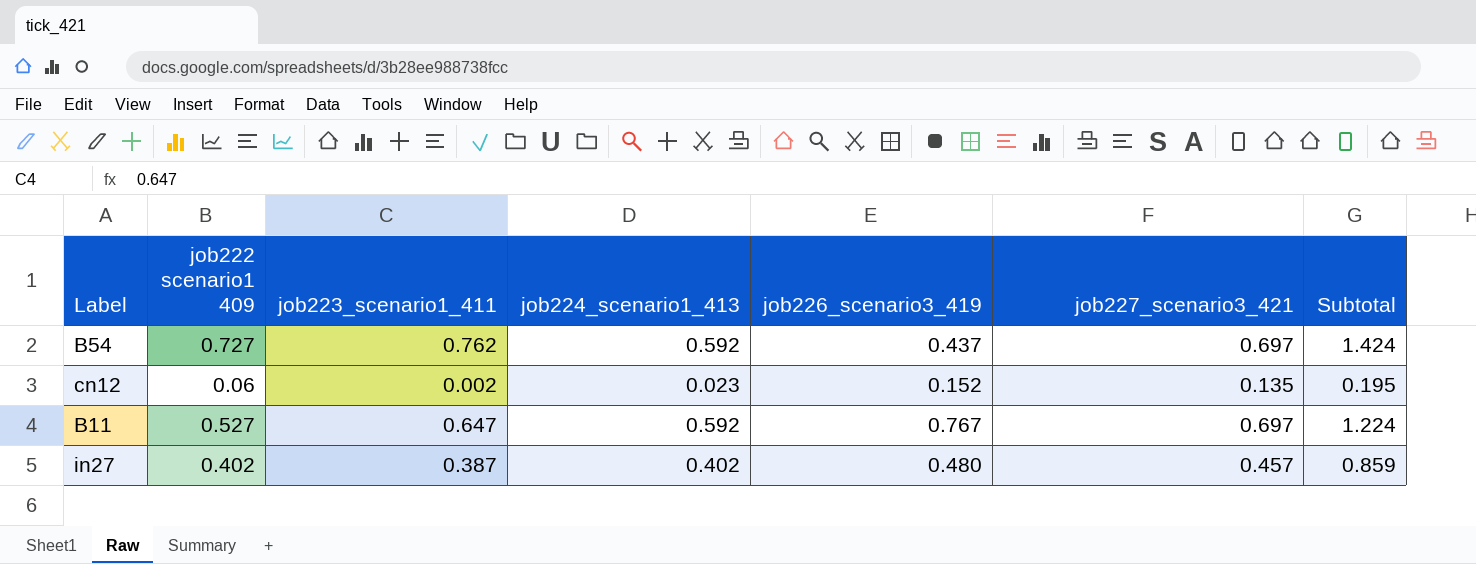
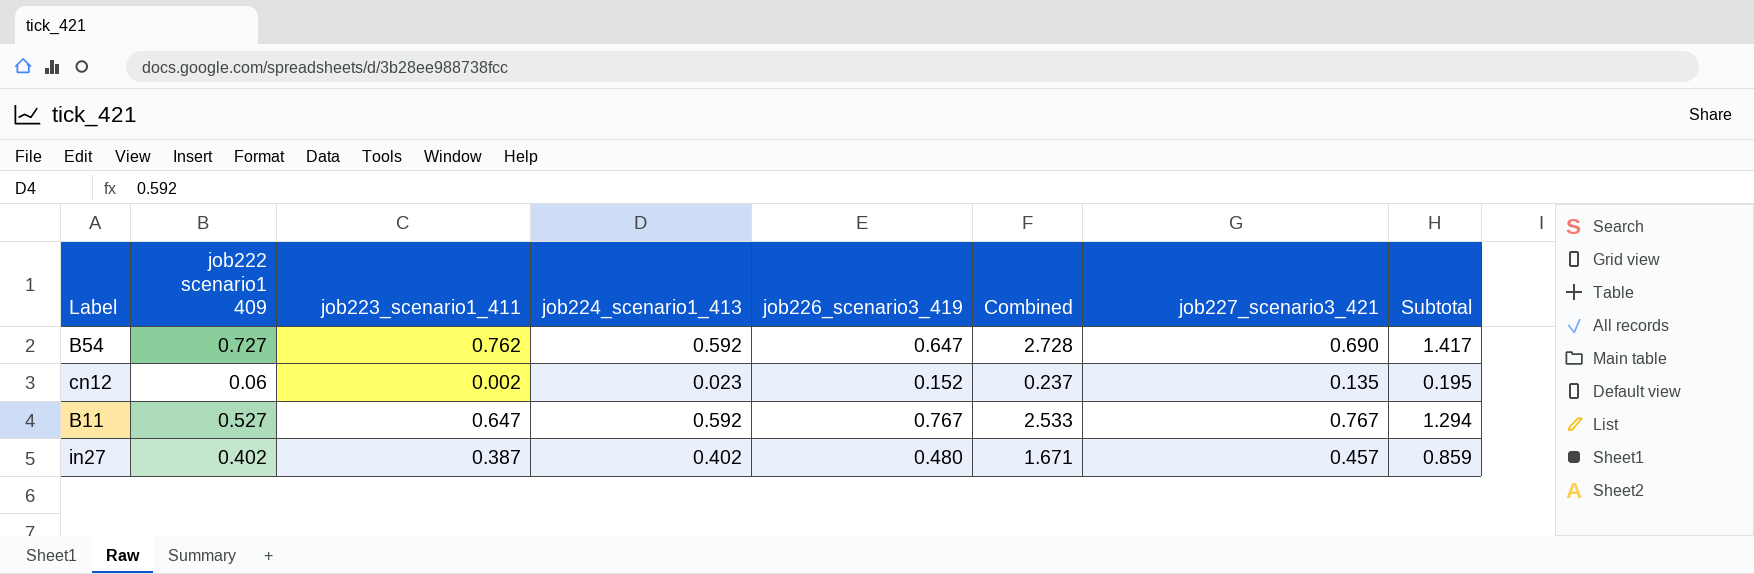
column Combined | formula: none -> [job222 scenario1 409] + [job223_scenario1_411] + [job224_scenario1_413] + [job226_scenario3_419]
B54 | job226_scenario3_419: 0.437 -> 0.647
B54 | job227_scenario3_421: 0.697 -> 0.690
B54 | Subtotal: 1.424 -> 1.417
B11 | job227_scenario3_421: 0.697 -> 0.767
B11 | Subtotal: 1.224 -> 1.294

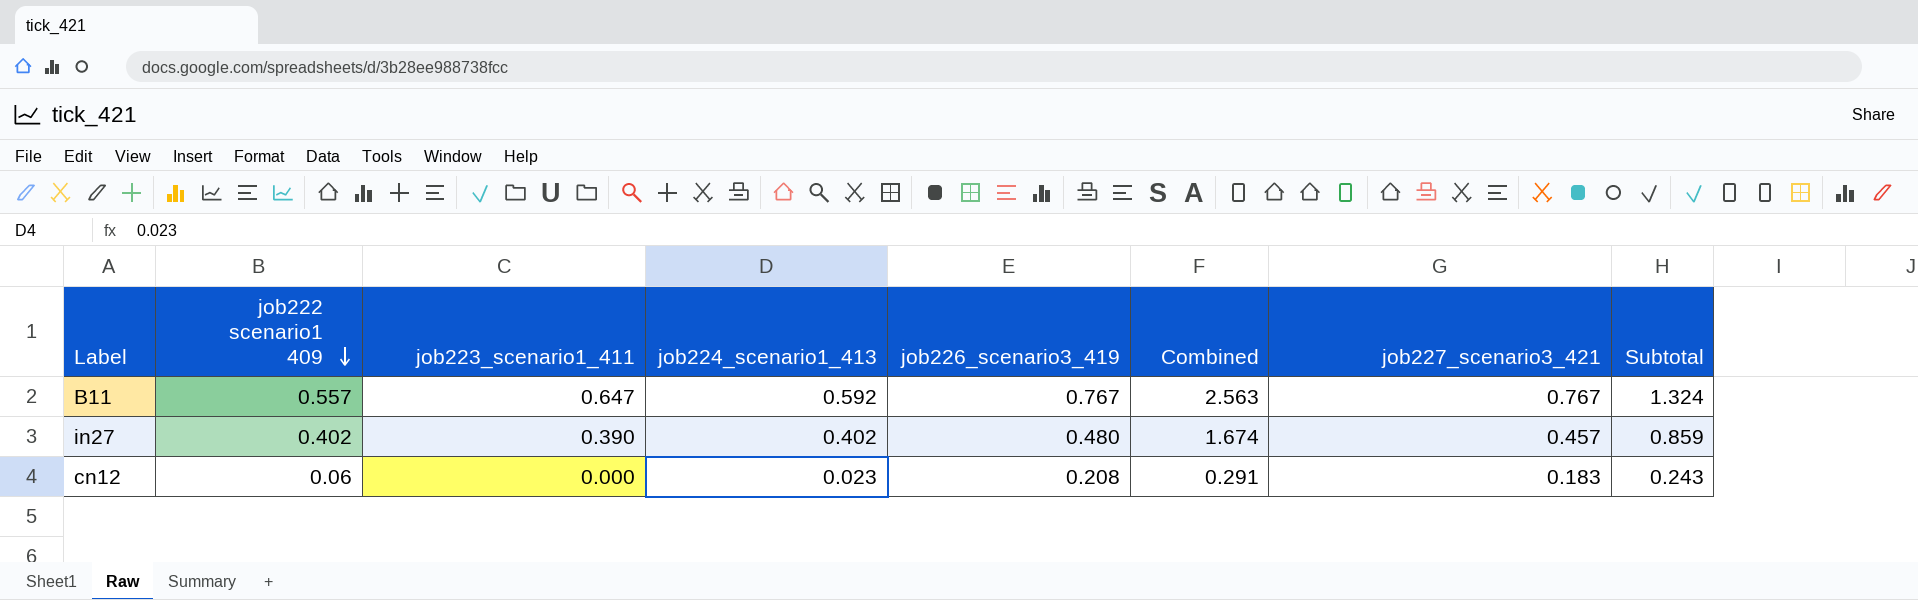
row order: none -> job222 scenario1 409 descending
row B54: 0.727 | 0.762 | 0.592 | 0.647 | 2.728 | 0.690 | 1.417 -> none
B11 | job222 scenario1 409: 0.527 -> 0.557
B11 | Combined: 2.533 -> 2.563
B11 | Subtotal: 1.294 -> 1.324
in27 | job223_scenario1_411: 0.387 -> 0.390
in27 | Combined: 1.671 -> 1.674
cn12 | job223_scenario1_411: 0.002 -> 0.000
cn12 | job226_scenario3_419: 0.152 -> 0.208
cn12 | Combined: 0.237 -> 0.291
cn12 | job227_scenario3_421: 0.135 -> 0.183
cn12 | Subtotal: 0.195 -> 0.243

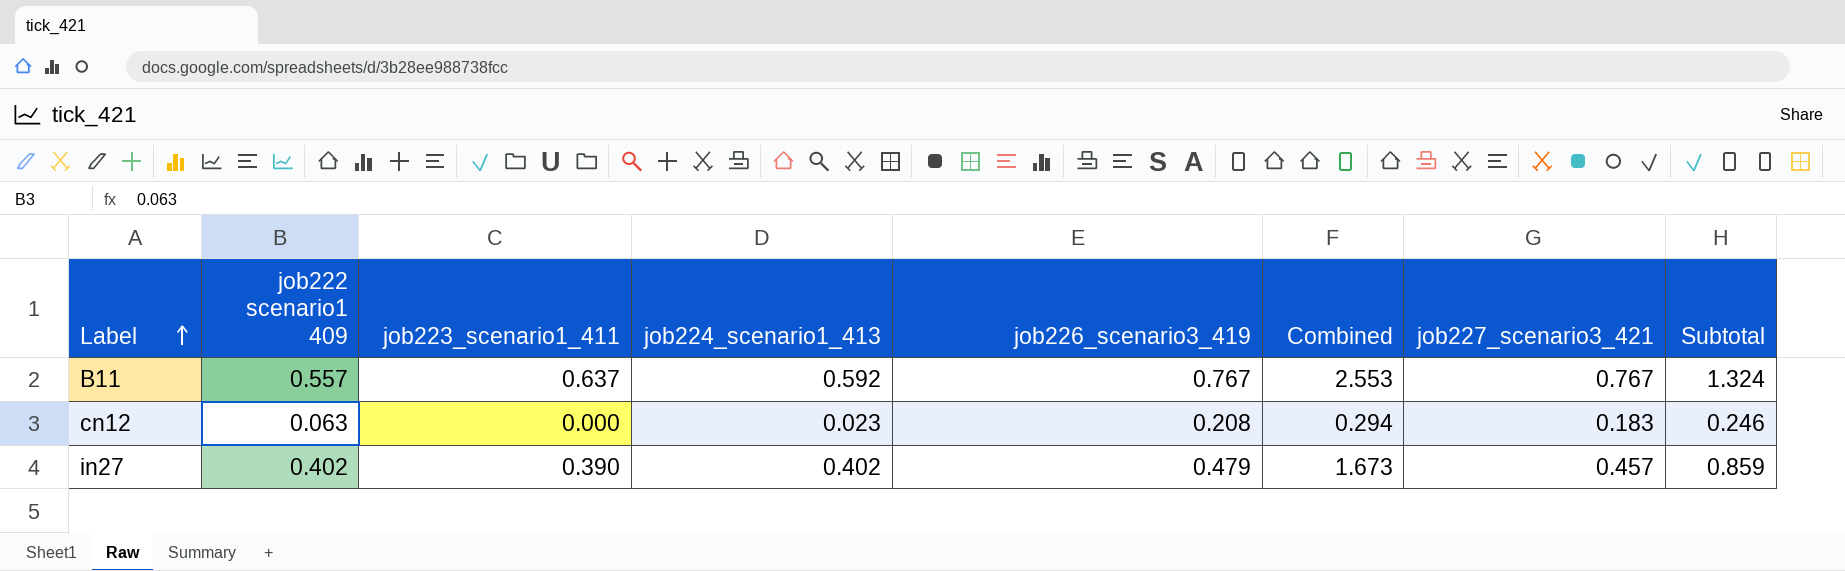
row order: job222 scenario1 409 descending -> Label ascending
B11 | job223_scenario1_411: 0.647 -> 0.637
B11 | Combined: 2.563 -> 2.553
cn12 | job222 scenario1 409: 0.06 -> 0.063
cn12 | Combined: 0.291 -> 0.294
cn12 | Subtotal: 0.243 -> 0.246
in27 | job226_scenario3_419: 0.480 -> 0.479
in27 | Combined: 1.674 -> 1.673

